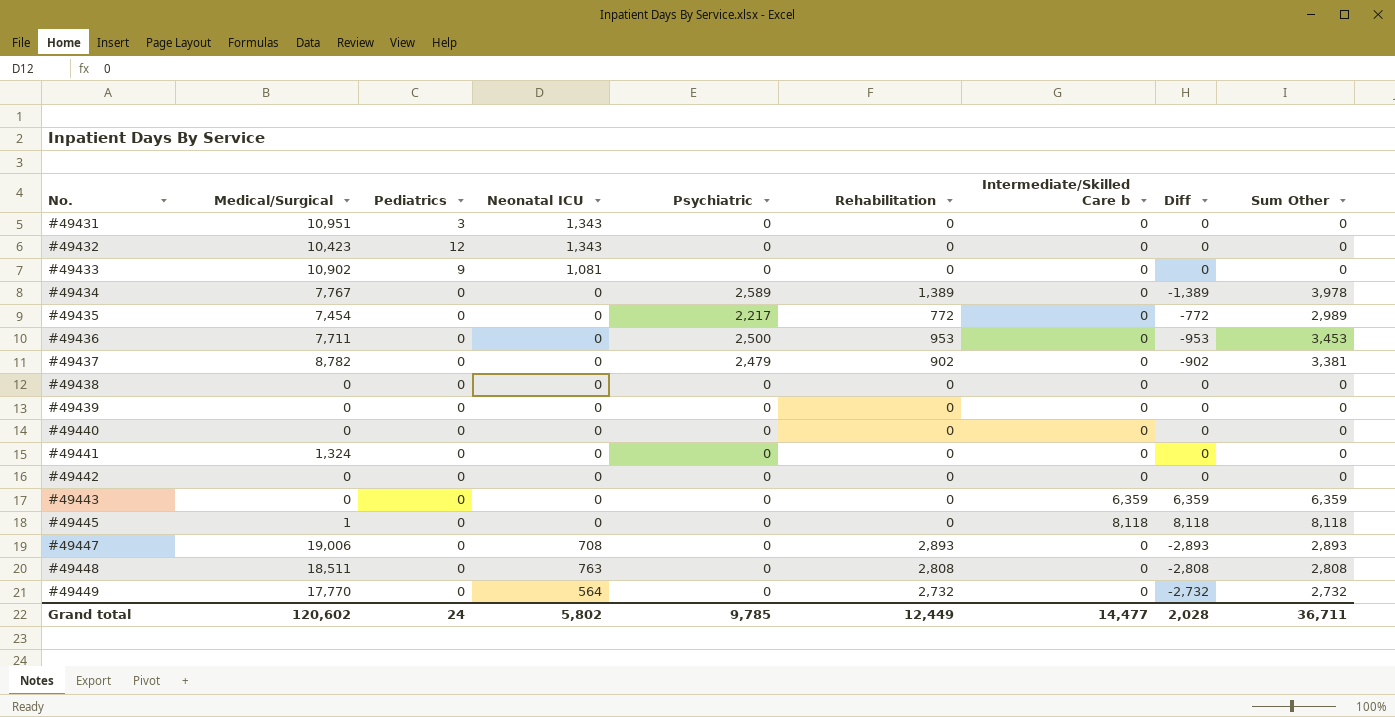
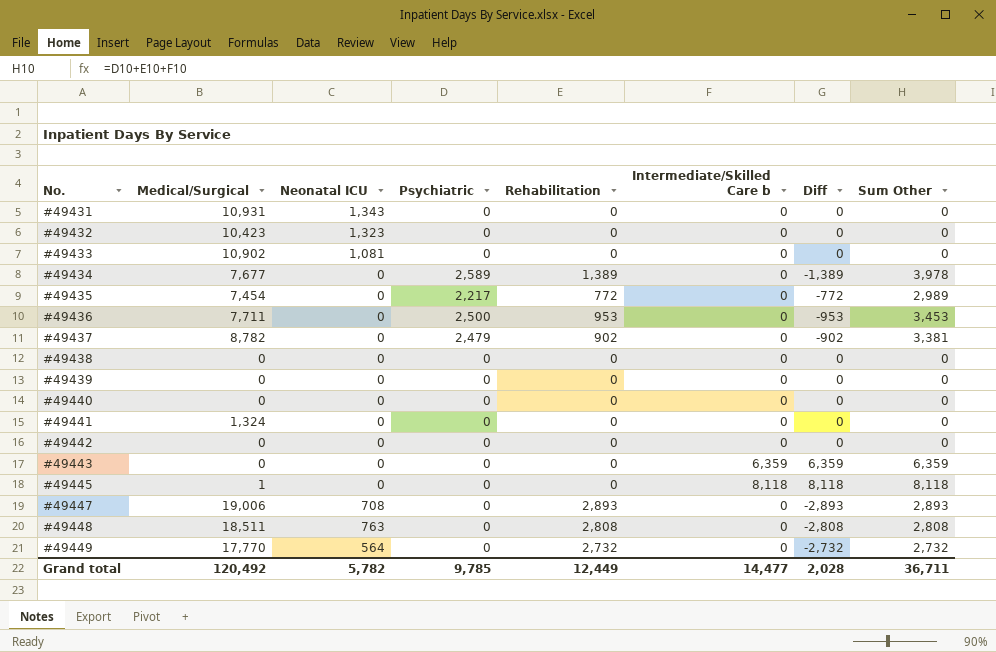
column Pediatrics | position: 3 -> none
#49431 | Medical/Surgical: 10,951 -> 10,931
#49432 | Neonatal ICU: 1,343 -> 1,323
#49434 | Medical/Surgical: 7,767 -> 7,677
Grand total | Medical/Surgical: 120,602 -> 120,492
Grand total | Neonatal ICU: 5,802 -> 5,782

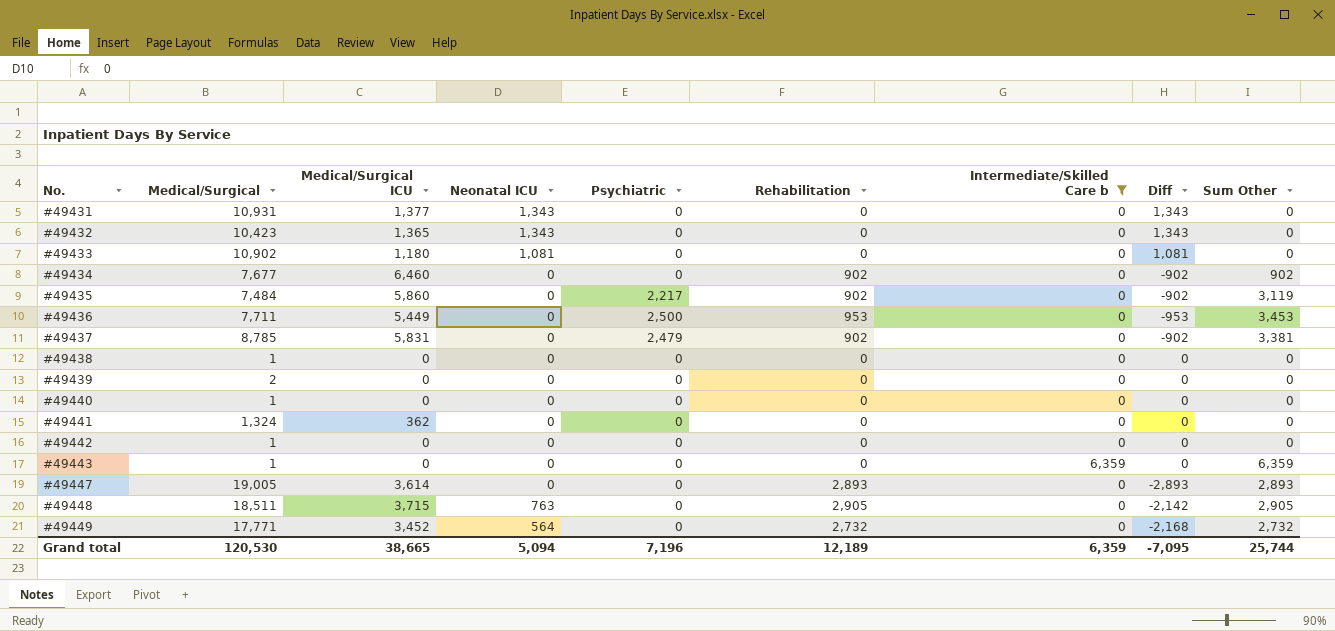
filter: none -> Intermediate/Skilled Care b != 8,118
column Medical/Surgical ICU | position: none -> 3
column Diff | formula: [Intermediate/Skilled Care b] - [Rehabilitation] -> [Neonatal ICU] - [Rehabilitation]
#49432 | Neonatal ICU: 1,323 -> 1,343
#49434 | Psychiatric: 2,589 -> 0
#49434 | Rehabilitation: 1,389 -> 902
#49434 | Sum Other: 3,978 -> 902
#49435 | Medical/Surgical: 7,454 -> 7,484
#49435 | Rehabilitation: 772 -> 902
#49435 | Sum Other: 2,989 -> 3,119
#49437 | Medical/Surgical: 8,782 -> 8,785
#49438 | Medical/Surgical: 0 -> 1
#49439 | Medical/Surgical: 0 -> 2
#49440 | Medical/Surgical: 0 -> 1
#49442 | Medical/Surgical: 0 -> 1
#49443 | Medical/Surgical: 0 -> 1
#49447 | Medical/Surgical: 19,006 -> 19,005
#49447 | Neonatal ICU: 708 -> 0
#49448 | Rehabilitation: 2,808 -> 2,905
#49448 | Sum Other: 2,808 -> 2,905
#49449 | Medical/Surgical: 17,770 -> 17,771
Grand total | Medical/Surgical: 120,492 -> 120,530
Grand total | Neonatal ICU: 5,782 -> 5,094
Grand total | Psychiatric: 9,785 -> 7,196
Grand total | Rehabilitation: 12,449 -> 12,189
Grand total | Intermediate/Skilled Care b: 14,477 -> 6,359
Grand total | Diff: 2,028 -> -7,095
Grand total | Sum Other: 36,711 -> 25,744

